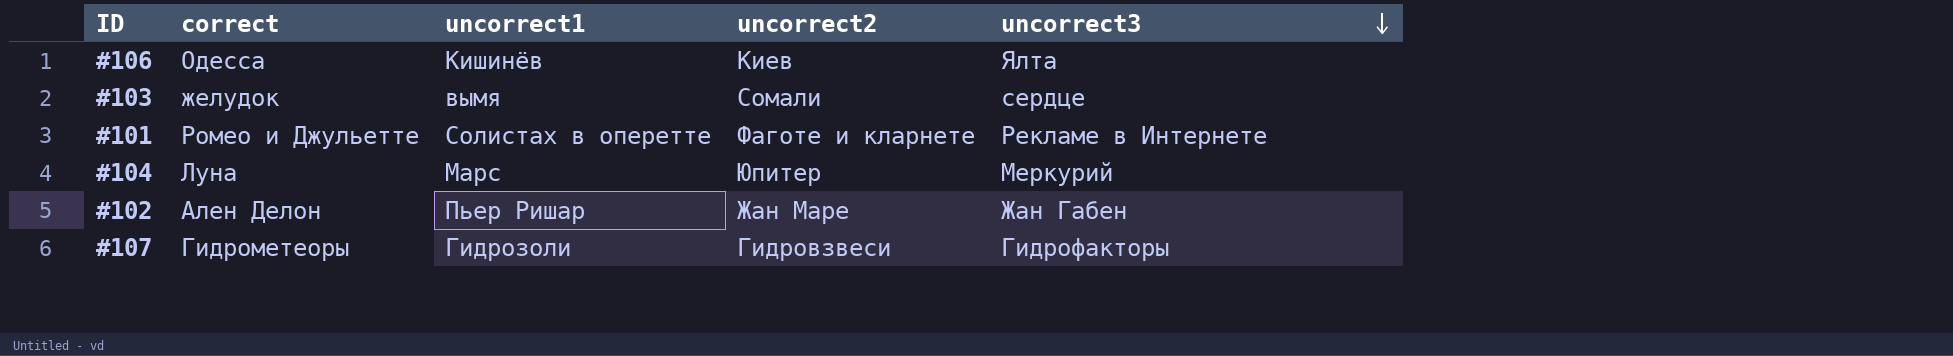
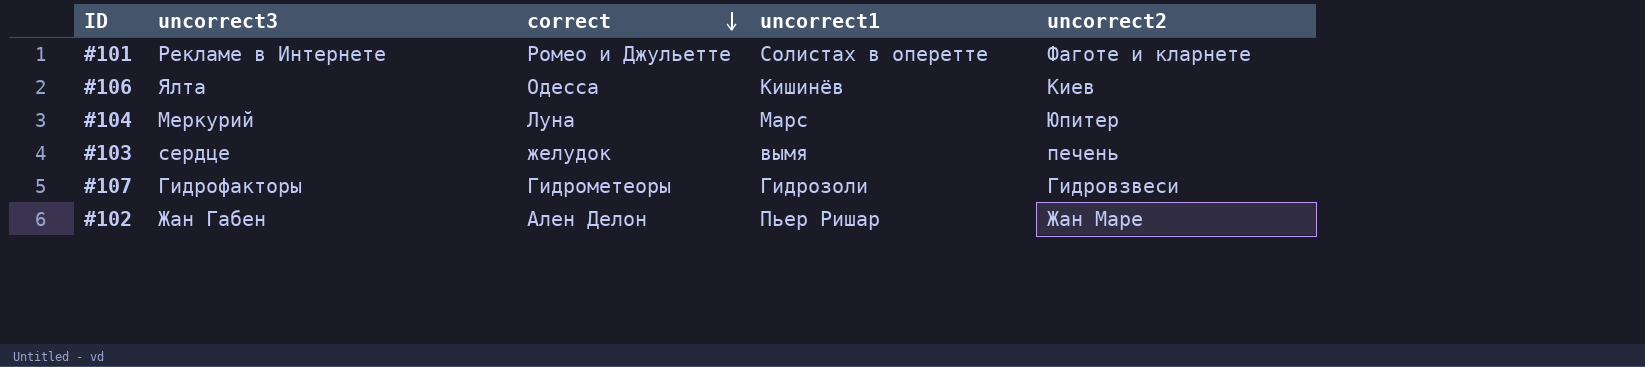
row order: uncorrect3 descending -> correct descending
column uncorrect3 | position: 5 -> 2
#103 | uncorrect2: Сомали -> печень

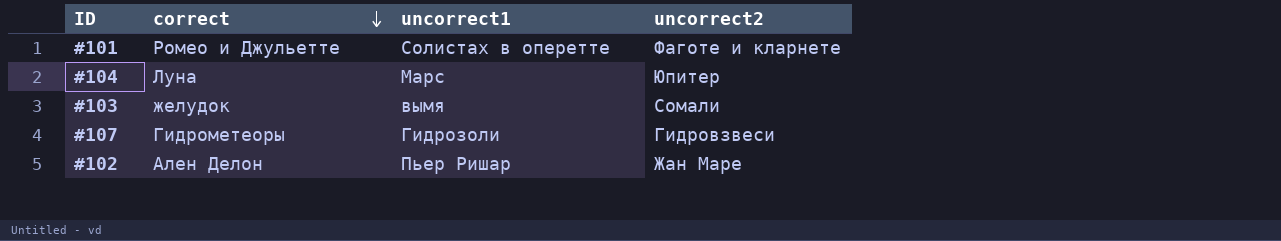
column uncorrect3 | position: 2 -> none
row #106: Ялта | Одесса | Кишинёв | Киев -> none
#103 | uncorrect2: печень -> Сомали

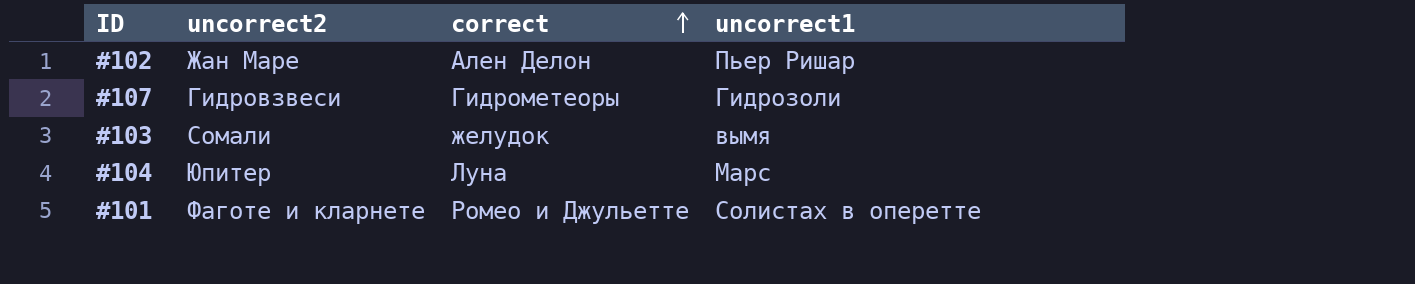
row order: correct descending -> correct ascending
column uncorrect2 | position: 4 -> 2

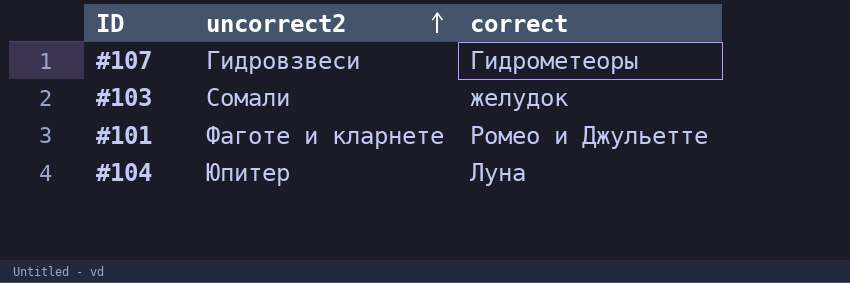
row order: correct ascending -> uncorrect2 ascending
column uncorrect1 | position: 4 -> none
row #102: Жан Маре | Ален Делон | Пьер Ришар -> none

